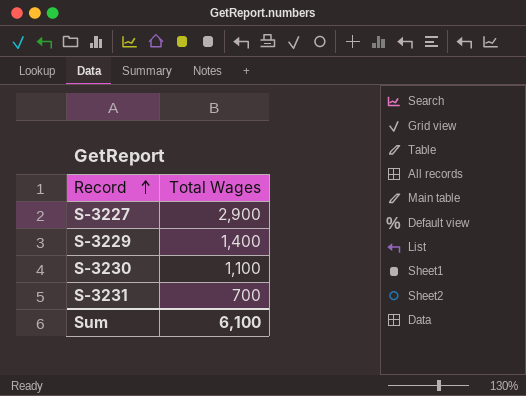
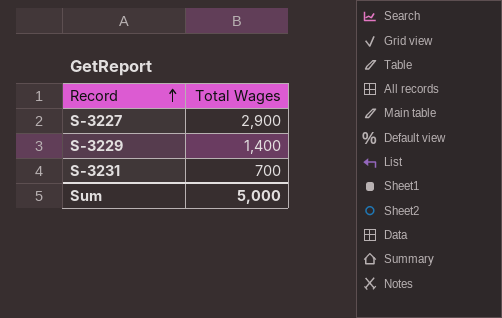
row S-3230: 1,100 -> none
Sum | Total Wages: 6,100 -> 5,000

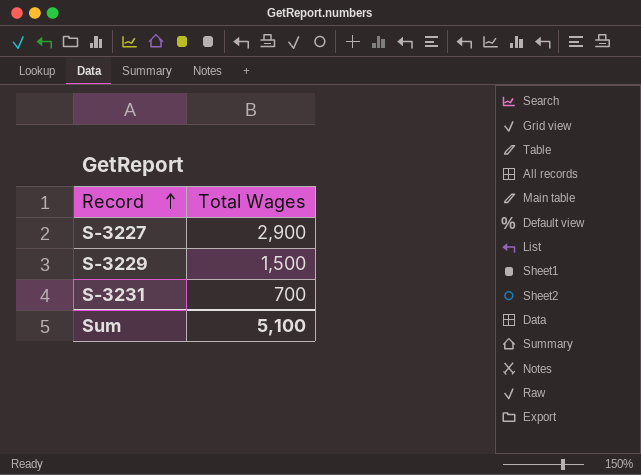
S-3229 | Total Wages: 1,400 -> 1,500
Sum | Total Wages: 5,000 -> 5,100

